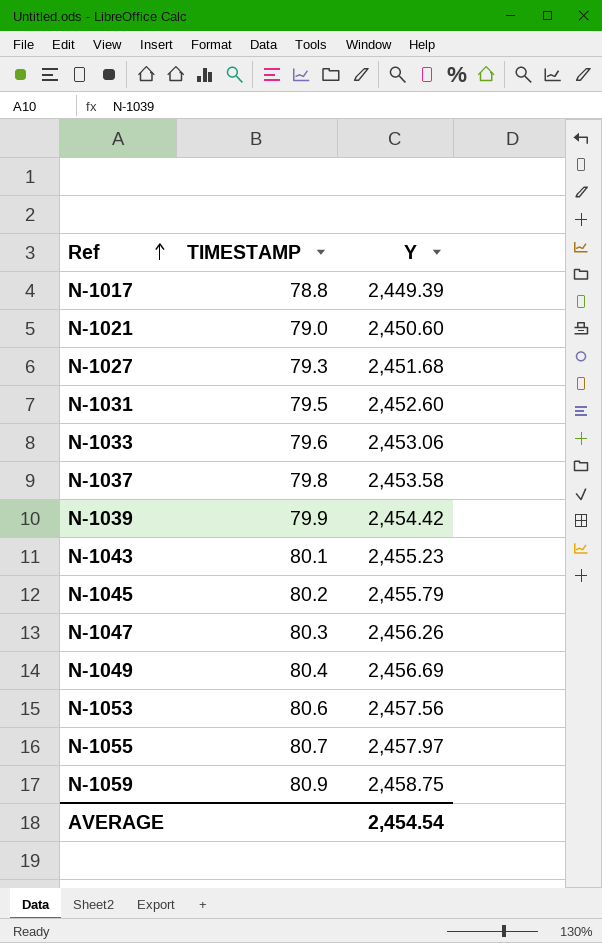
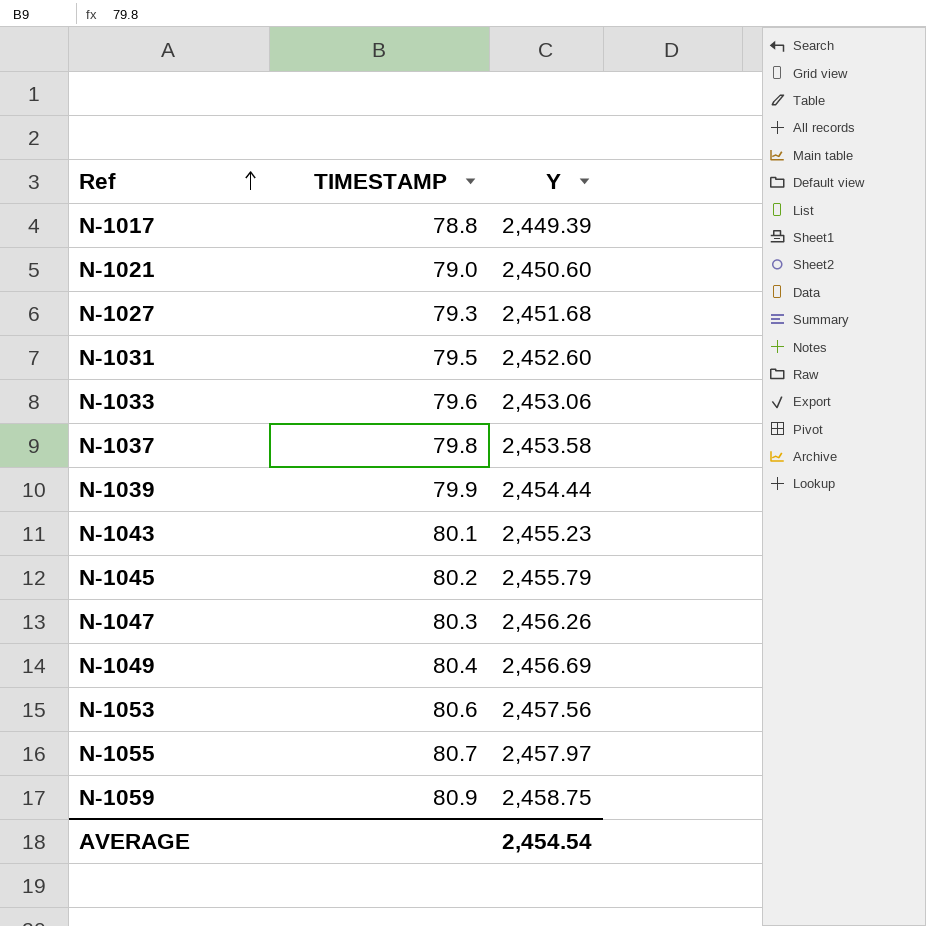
N-1039 | Y: 2,454.42 -> 2,454.44

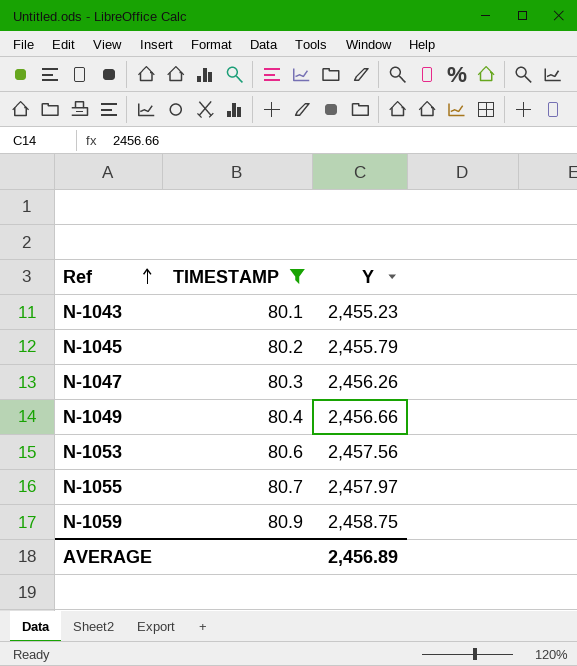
filter: none -> TIMESTAMP >= 80.1
N-1049 | Y: 2,456.69 -> 2,456.66
AVERAGE | Y: 2,454.54 -> 2,456.89

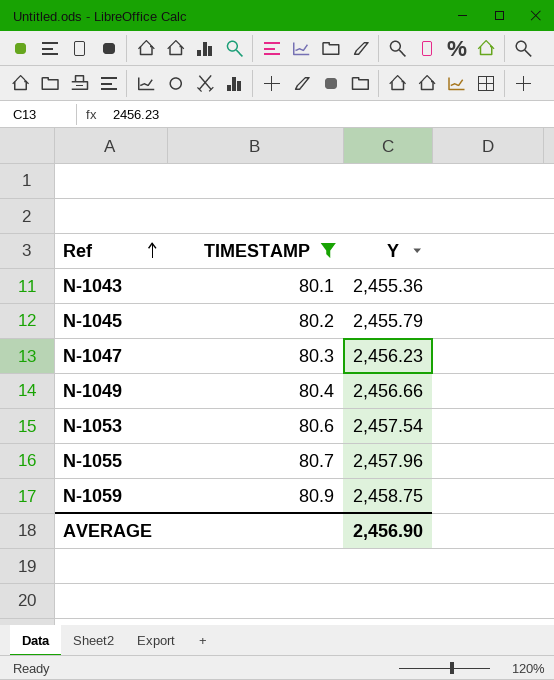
N-1043 | Y: 2,455.23 -> 2,455.36
N-1047 | Y: 2,456.26 -> 2,456.23
N-1053 | Y: 2,457.56 -> 2,457.54
N-1055 | Y: 2,457.97 -> 2,457.96
AVERAGE | Y: 2,456.89 -> 2,456.90

